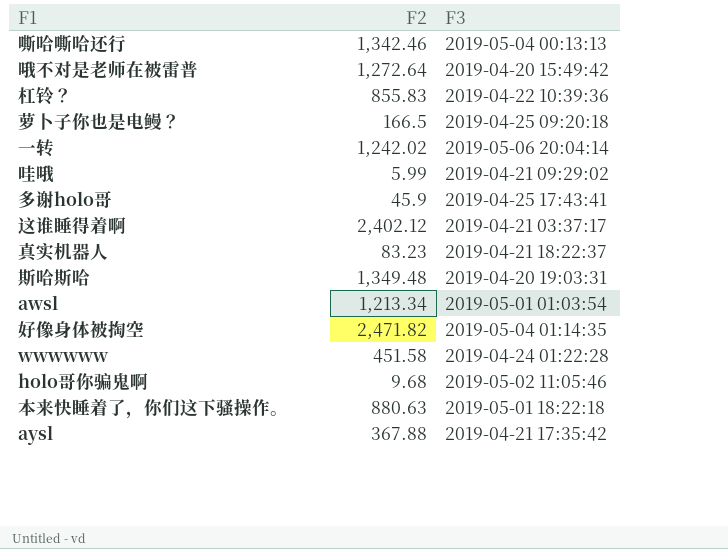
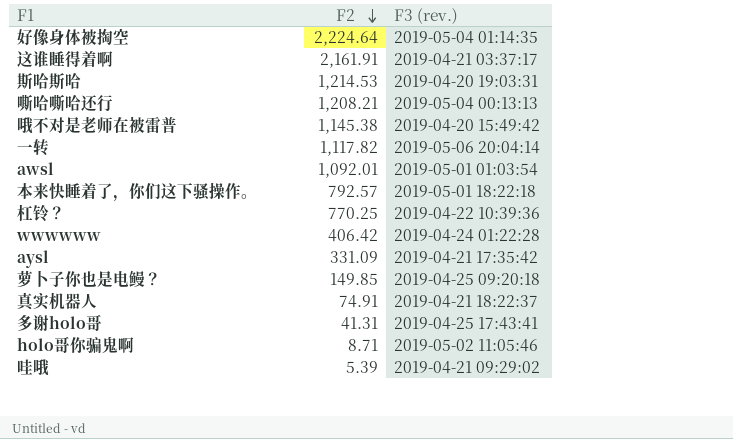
row order: none -> F2 descending
column name: F3 -> F3 (rev.)
好像身体被掏空 | F2: 2,471.82 -> 2,224.64
这谁睡得着啊 | F2: 2,402.12 -> 2,161.91
斯哈斯哈 | F2: 1,349.48 -> 1,214.53
嘶哈嘶哈还行 | F2: 1,342.46 -> 1,208.21
哦不对是老师在被雷普 | F2: 1,272.64 -> 1,145.38
一转 | F2: 1,242.02 -> 1,117.82
awsl | F2: 1,213.34 -> 1,092.01
本来快睡着了，你们这下骚操作。 | F2: 880.63 -> 792.57
杠铃？ | F2: 855.83 -> 770.25
wwwwww | F2: 451.58 -> 406.42
aysl | F2: 367.88 -> 331.09
萝卜子你也是电鳗？ | F2: 166.5 -> 149.85
真实机器人 | F2: 83.23 -> 74.91
多谢holo哥 | F2: 45.9 -> 41.31
holo哥你骗鬼啊 | F2: 9.68 -> 8.71
哇哦 | F2: 5.99 -> 5.39

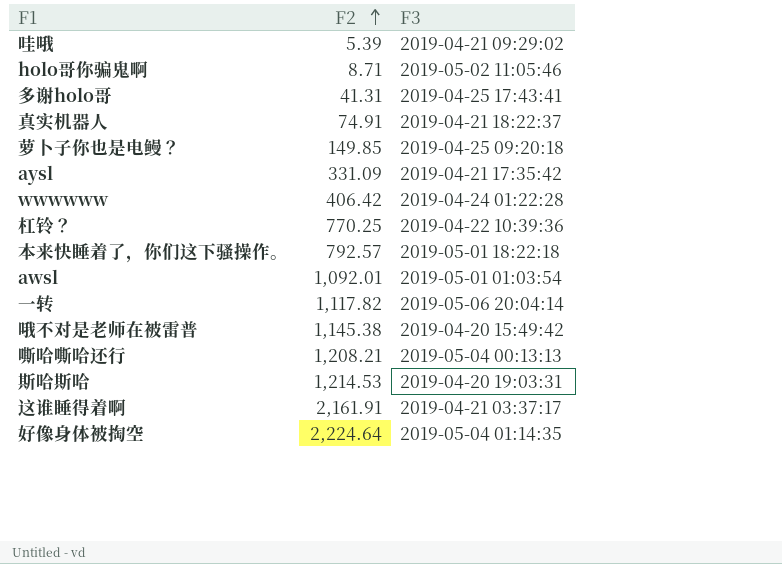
row order: F2 descending -> F2 ascending
column name: F3 (rev.) -> F3

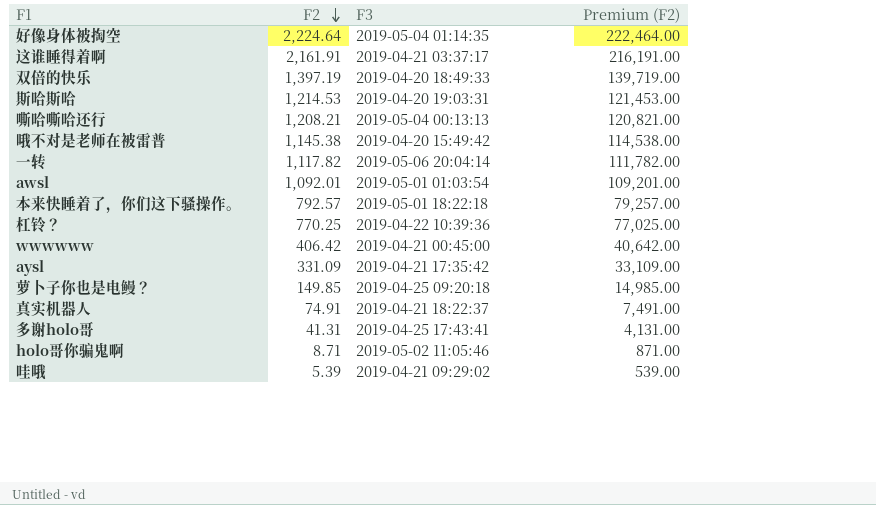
row order: F2 ascending -> F2 descending
column Premium (F2) | formula: none -> [F2] * 100
row 双倍的快乐: none -> 1,397.19 | 2019-04-20 18:49:33 | 139,719.00
wwwwww | F3: 2019-04-24 01:22:28 -> 2019-04-21 00:45:00

